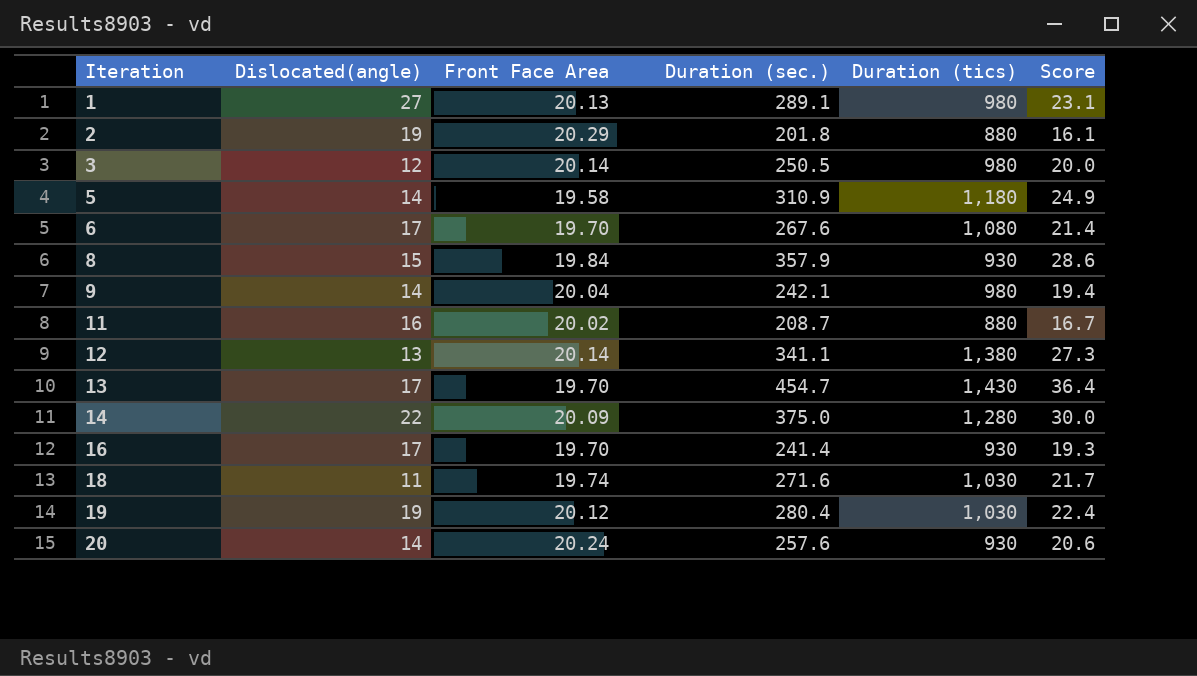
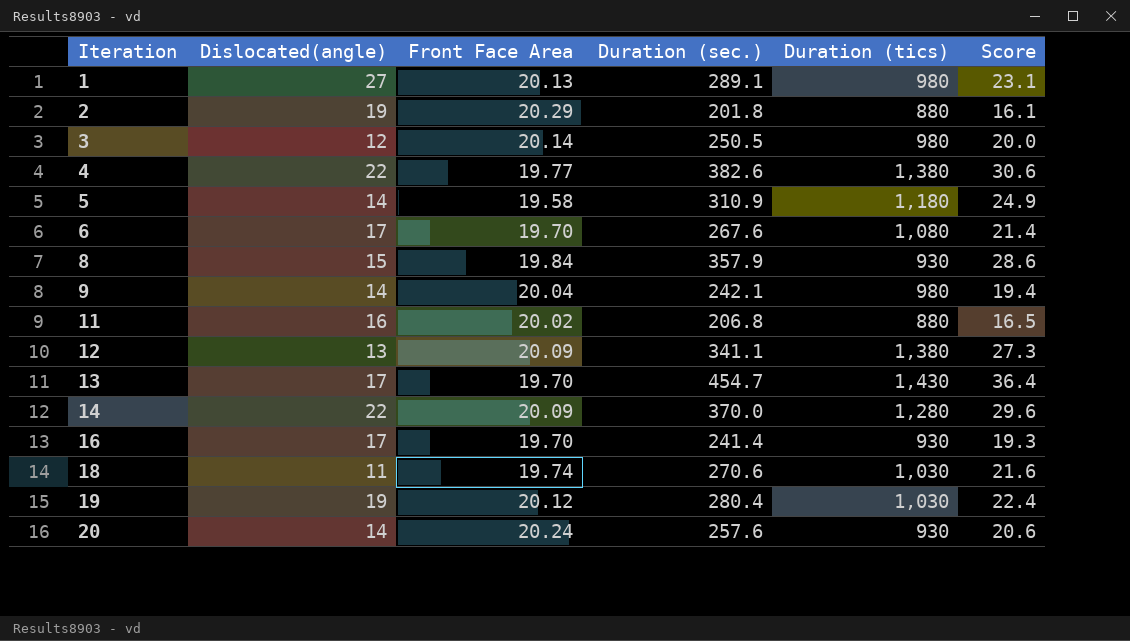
row 4: none -> 22 | 19.77 | 382.6 | 1,380 | 30.6
11 | Duration (sec.): 208.7 -> 206.8
11 | Score: 16.7 -> 16.5
12 | Front Face Area: 20.14 -> 20.09
14 | Duration (sec.): 375.0 -> 370.0
14 | Score: 30.0 -> 29.6
18 | Duration (sec.): 271.6 -> 270.6
18 | Score: 21.7 -> 21.6

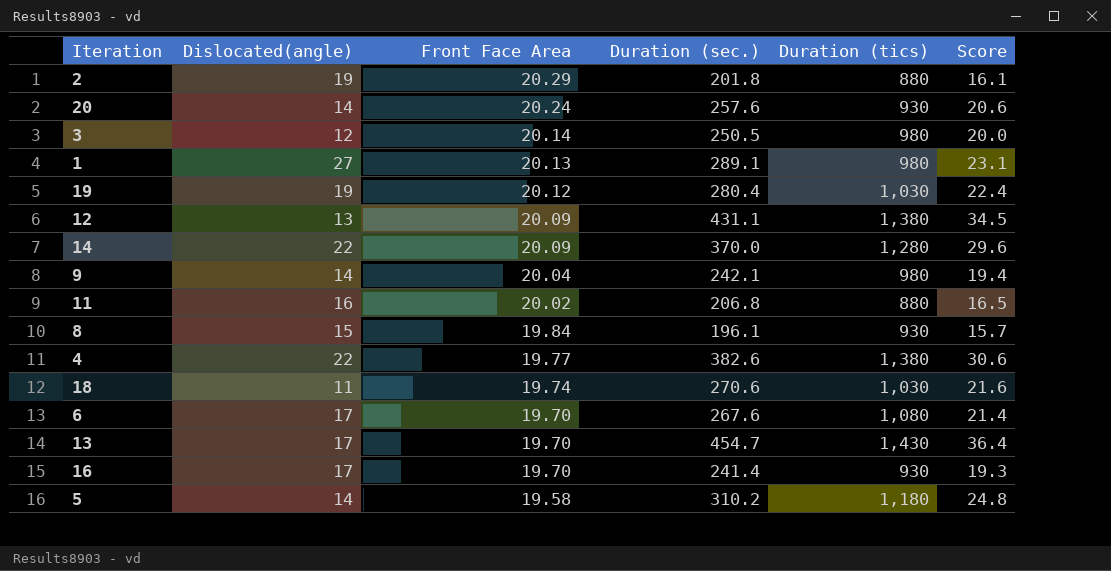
row order: Iteration ascending -> Front Face Area descending
12 | Duration (sec.): 341.1 -> 431.1
12 | Score: 27.3 -> 34.5
8 | Duration (sec.): 357.9 -> 196.1
8 | Score: 28.6 -> 15.7
5 | Duration (sec.): 310.9 -> 310.2
5 | Score: 24.9 -> 24.8

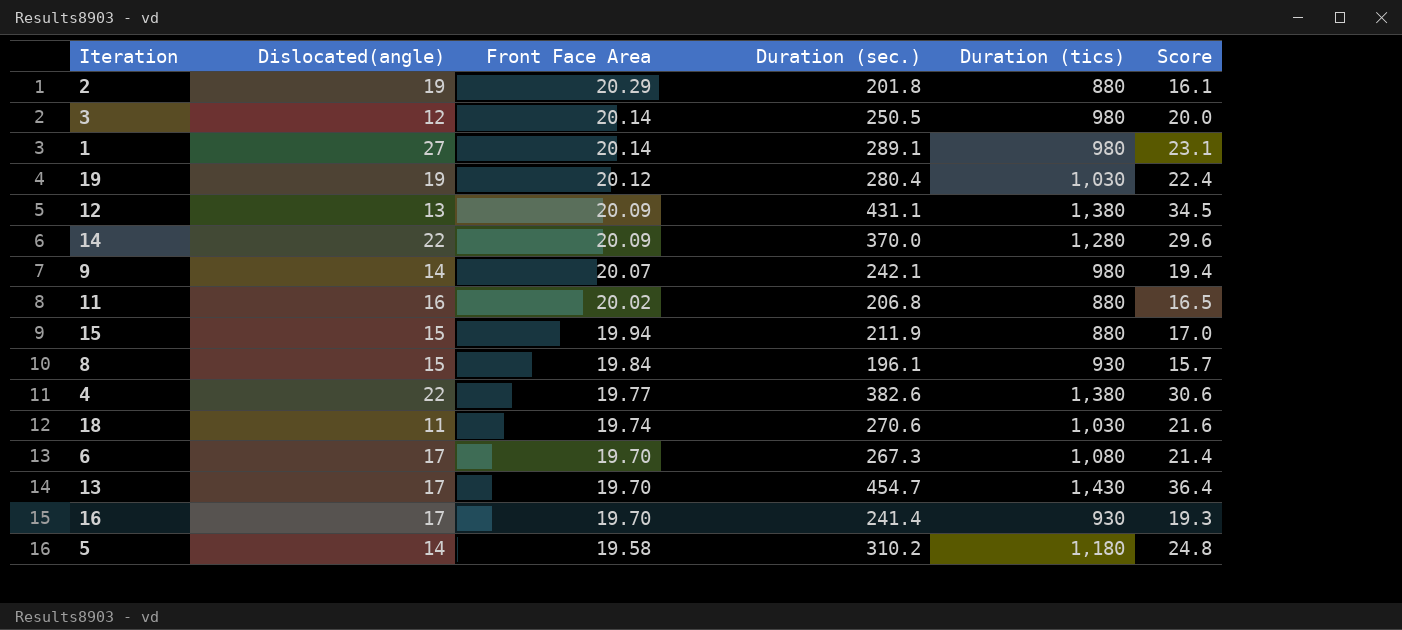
row 20: 14 | 20.24 | 257.6 | 930 | 20.6 -> none
1 | Front Face Area: 20.13 -> 20.14
9 | Front Face Area: 20.04 -> 20.07
row 15: none -> 15 | 19.94 | 211.9 | 880 | 17.0
6 | Duration (sec.): 267.6 -> 267.3

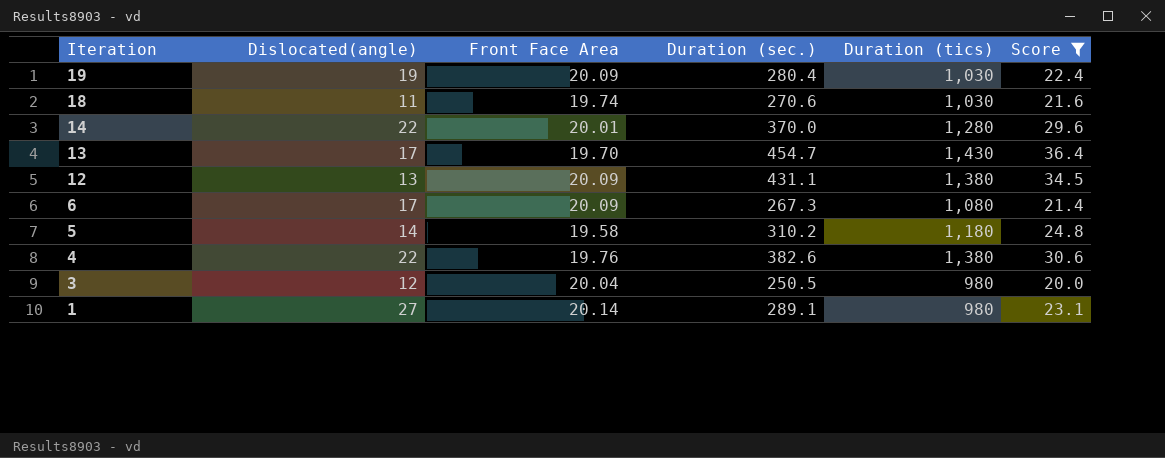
filter: none -> Score >= 20.0
row order: Front Face Area descending -> Iteration descending
19 | Front Face Area: 20.12 -> 20.09
14 | Front Face Area: 20.09 -> 20.01
6 | Front Face Area: 19.70 -> 20.09
4 | Front Face Area: 19.77 -> 19.76
3 | Front Face Area: 20.14 -> 20.04

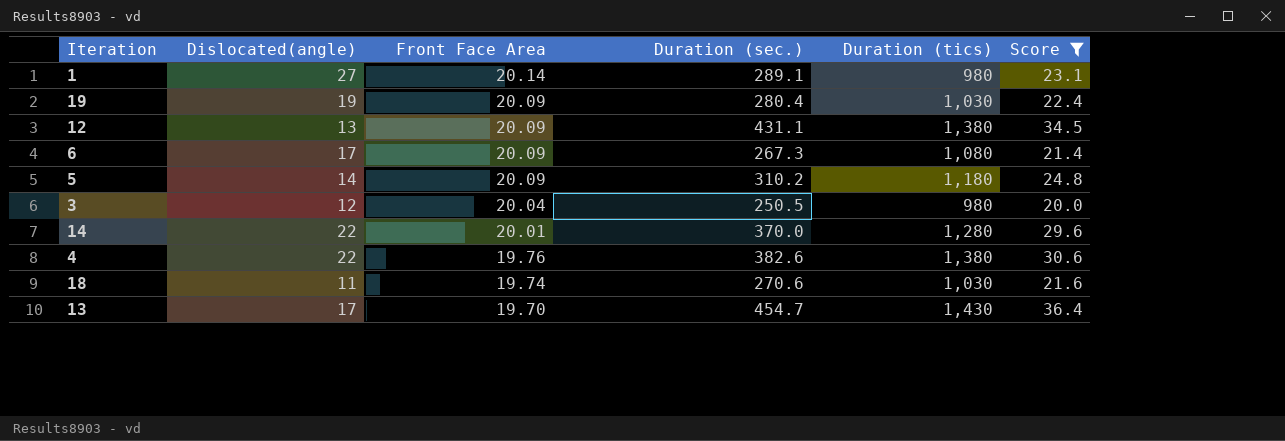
row order: Iteration descending -> Front Face Area descending
5 | Front Face Area: 19.58 -> 20.09

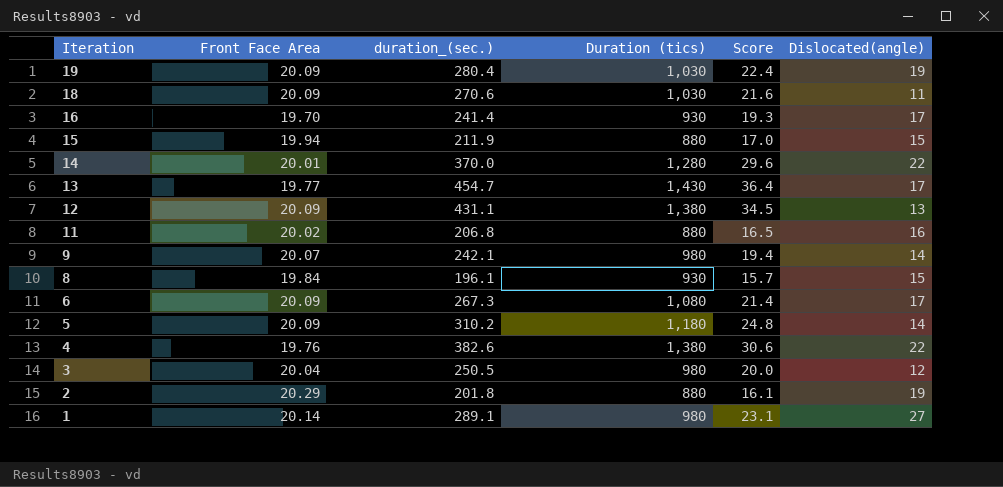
filter: Score >= 20.0 -> none
row order: Front Face Area descending -> Iteration descending
column name: Duration (sec.) -> duration_(sec.)
column Dislocated(angle) | position: 2 -> 6
18 | Front Face Area: 19.74 -> 20.09
13 | Front Face Area: 19.70 -> 19.77

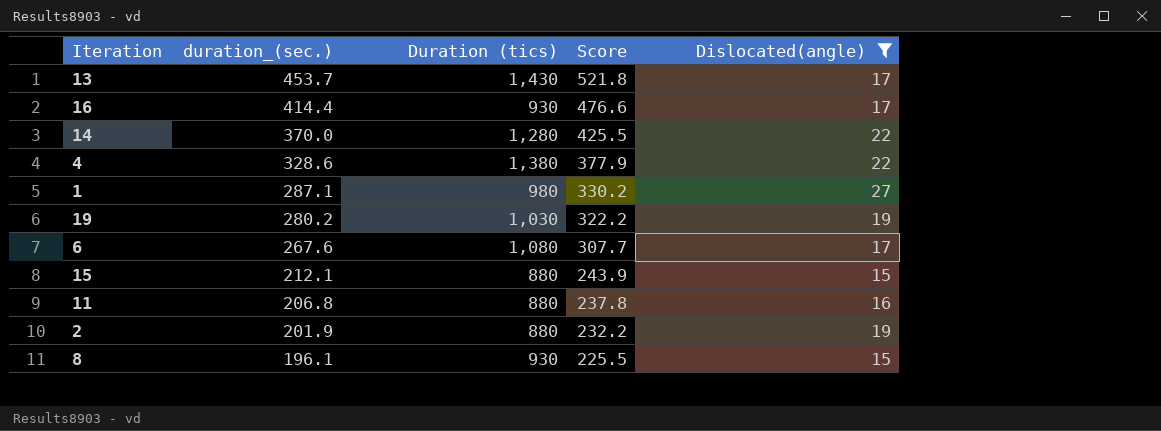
filter: none -> Dislocated(angle) >= 15
row order: Iteration descending -> duration_(sec.) descending
column Front Face Area | position: 2 -> none
column Score | formula: [duration_(sec.)] * 0.08 -> [duration_(sec.)] * 1.15
13 | duration_(sec.): 454.7 -> 453.7
16 | duration_(sec.): 241.4 -> 414.4
4 | duration_(sec.): 382.6 -> 328.6
1 | duration_(sec.): 289.1 -> 287.1
19 | duration_(sec.): 280.4 -> 280.2
6 | duration_(sec.): 267.3 -> 267.6
15 | duration_(sec.): 211.9 -> 212.1
2 | duration_(sec.): 201.8 -> 201.9

